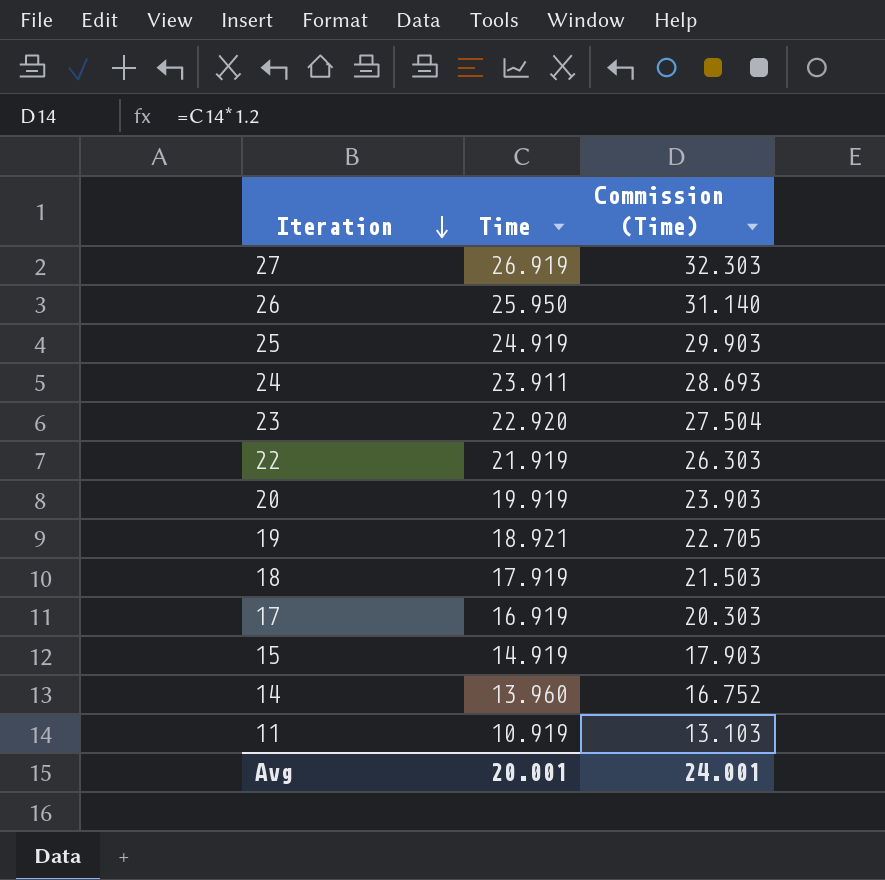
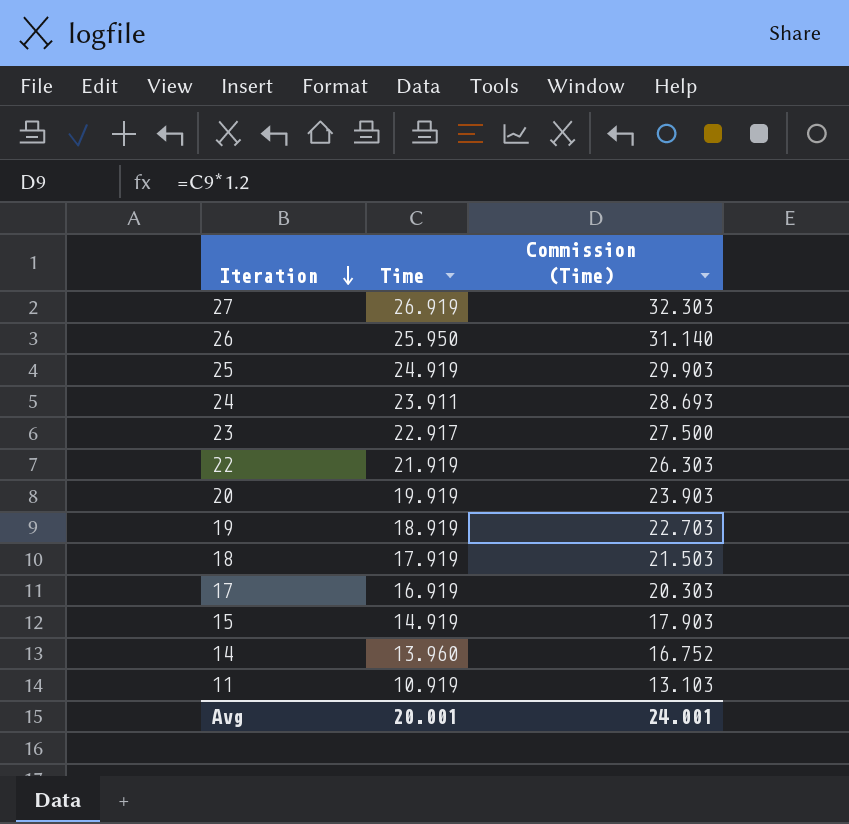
23 | Time: 22.920 -> 22.917
23 | Commission (Time): 27.504 -> 27.500
19 | Time: 18.921 -> 18.919
19 | Commission (Time): 22.705 -> 22.703

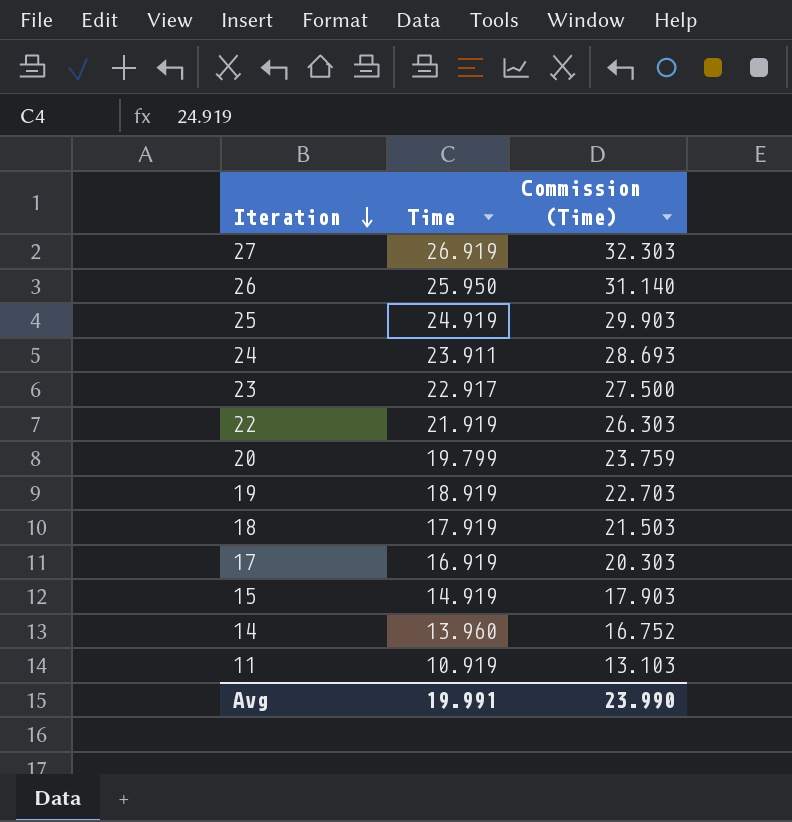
20 | Time: 19.919 -> 19.799
20 | Commission (Time): 23.903 -> 23.759
Avg | Time: 20.001 -> 19.991
Avg | Commission (Time): 24.001 -> 23.990

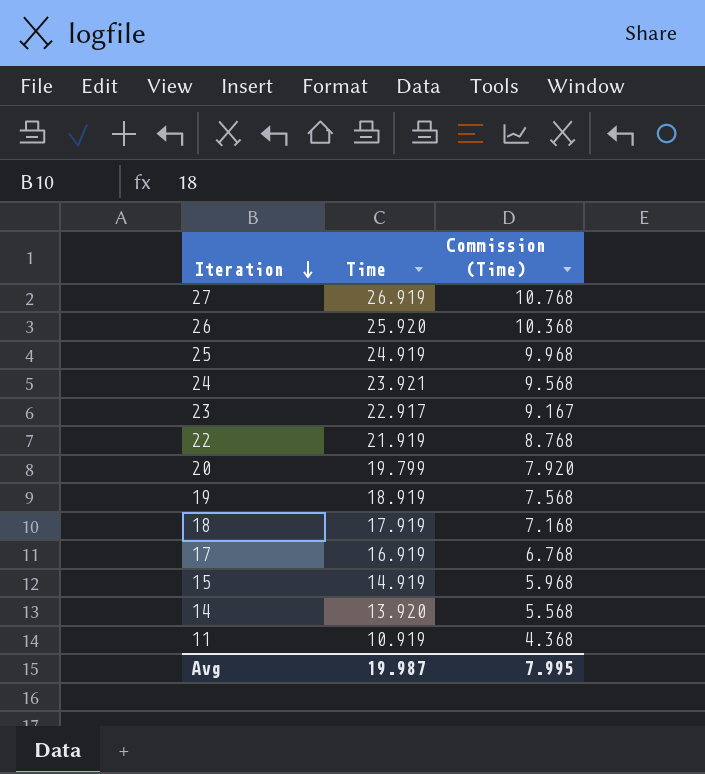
column Commission (Time) | formula: [Time] * 1.2 -> [Time] * 0.4
26 | Time: 25.950 -> 25.920
24 | Time: 23.911 -> 23.921
14 | Time: 13.960 -> 13.920
Avg | Time: 19.991 -> 19.987
Avg | Commission (Time): 23.990 -> 7.995

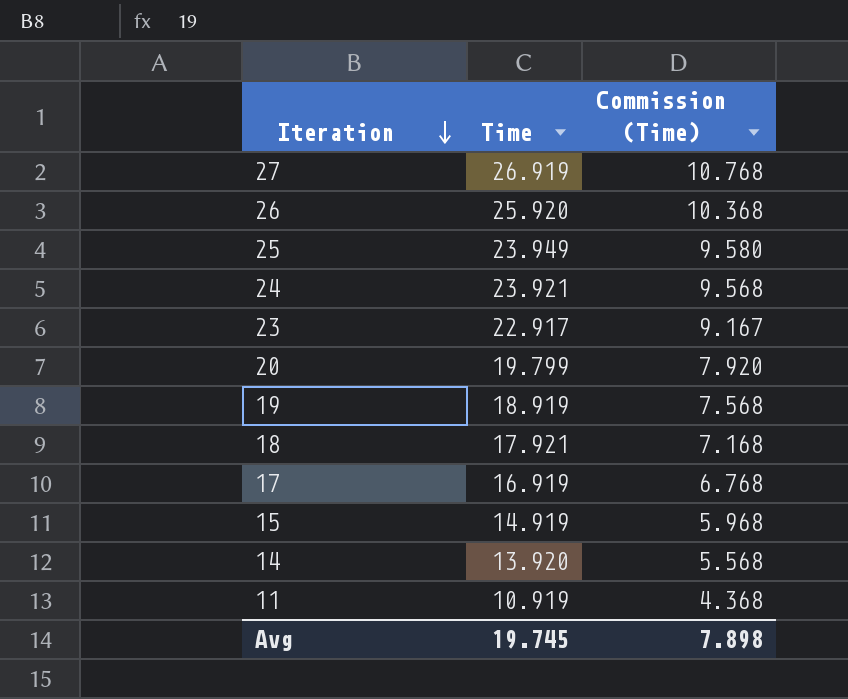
row 22: 21.919 | 8.768 -> none
25 | Time: 24.919 -> 23.949
25 | Commission (Time): 9.968 -> 9.580
18 | Time: 17.919 -> 17.921
Avg | Time: 19.987 -> 19.745
Avg | Commission (Time): 7.995 -> 7.898

